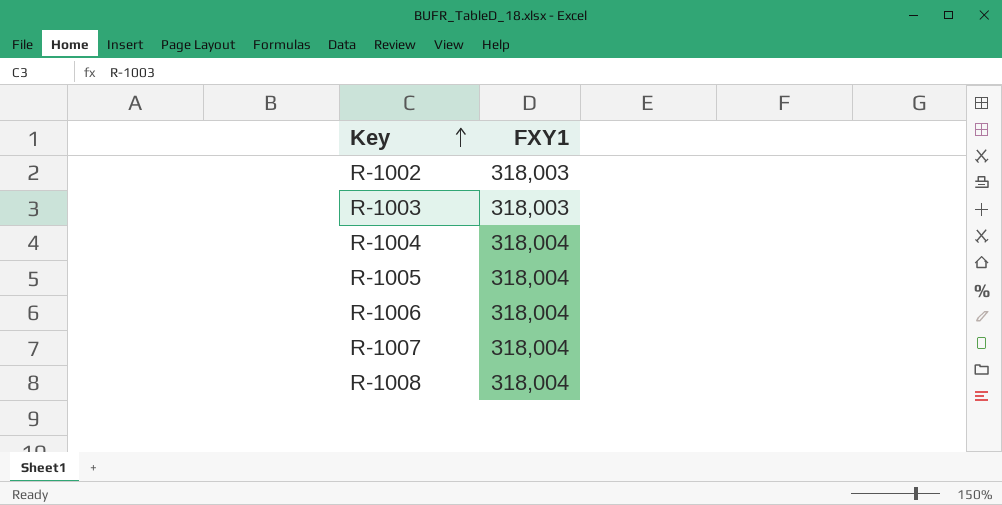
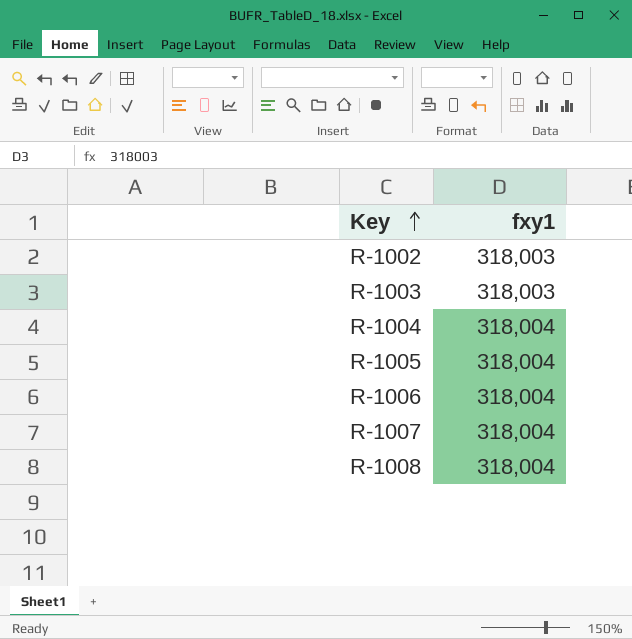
column name: FXY1 -> fxy1

